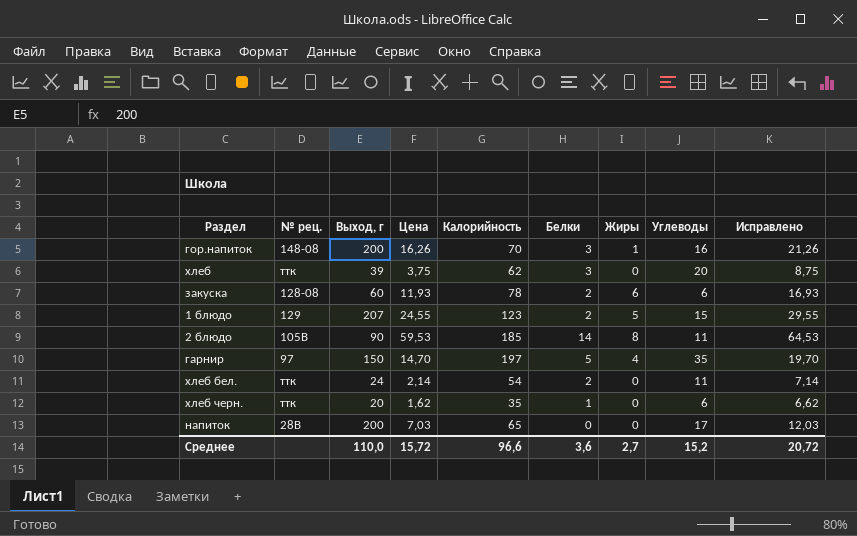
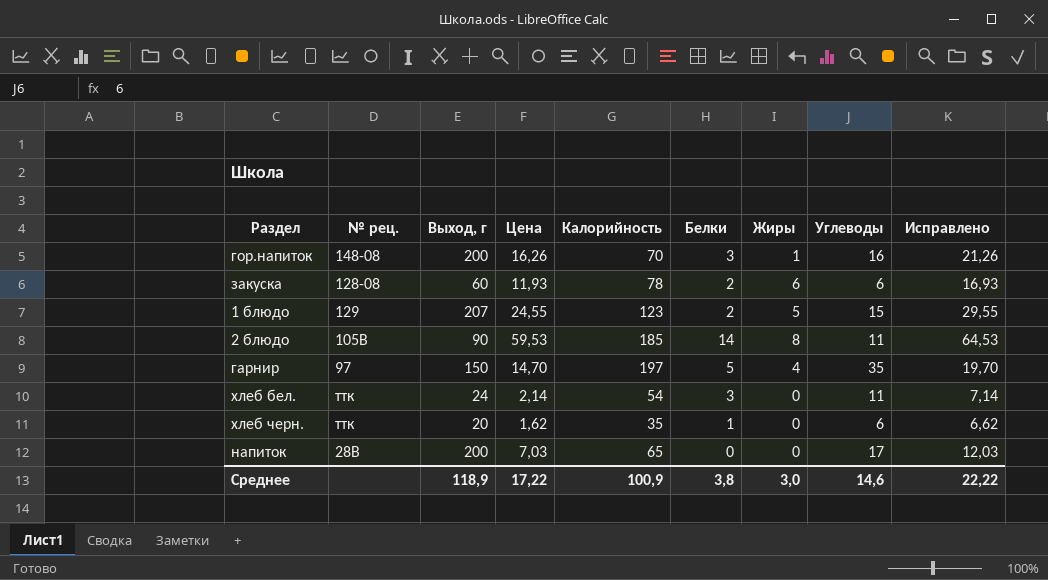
row хлеб: ттк | 39 | 3,75 | 62 | 3 | 0 | 20 | 8,75 -> none
хлеб бел. | Белки: 2 -> 3
Среднее | Выход, г: 110,0 -> 118,9
Среднее | Цена: 15,72 -> 17,22
Среднее | Калорийность: 96,6 -> 100,9
Среднее | Белки: 3,6 -> 3,8
Среднее | Жиры: 2,7 -> 3,0
Среднее | Углеводы: 15,2 -> 14,6
Среднее | Исправлено: 20,72 -> 22,22

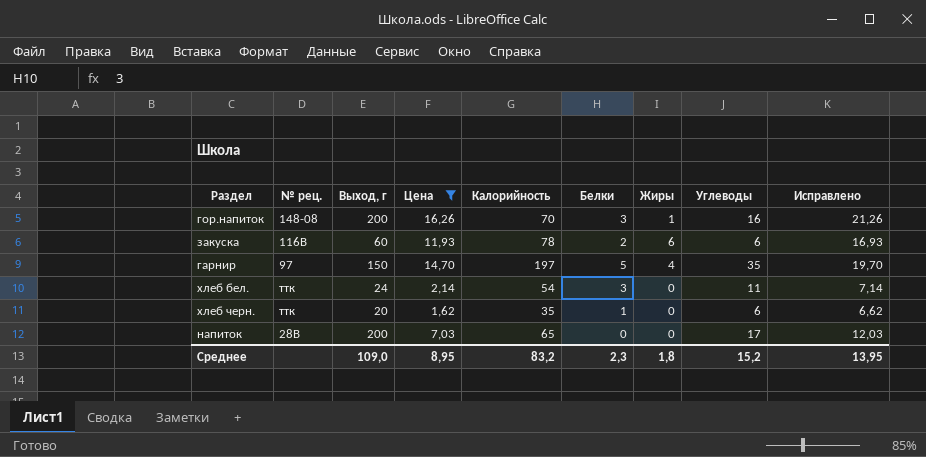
filter: none -> Цена <= 16,26
закуска | № рец.: 128-08 -> 116В
Среднее | Выход, г: 118,9 -> 109,0
Среднее | Цена: 17,22 -> 8,95
Среднее | Калорийность: 100,9 -> 83,2
Среднее | Белки: 3,8 -> 2,3
Среднее | Жиры: 3,0 -> 1,8
Среднее | Углеводы: 14,6 -> 15,2
Среднее | Исправлено: 22,22 -> 13,95

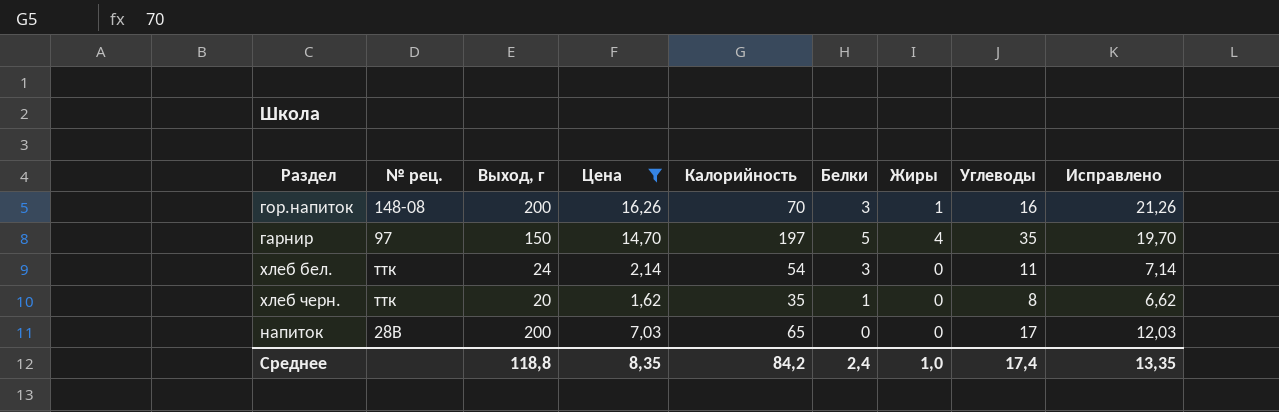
row закуска: 116В | 60 | 11,93 | 78 | 2 | 6 | 6 | 16,93 -> none
хлеб черн. | Углеводы: 6 -> 8
Среднее | Выход, г: 109,0 -> 118,8
Среднее | Цена: 8,95 -> 8,35
Среднее | Калорийность: 83,2 -> 84,2
Среднее | Белки: 2,3 -> 2,4
Среднее | Жиры: 1,8 -> 1,0
Среднее | Углеводы: 15,2 -> 17,4
Среднее | Исправлено: 13,95 -> 13,35

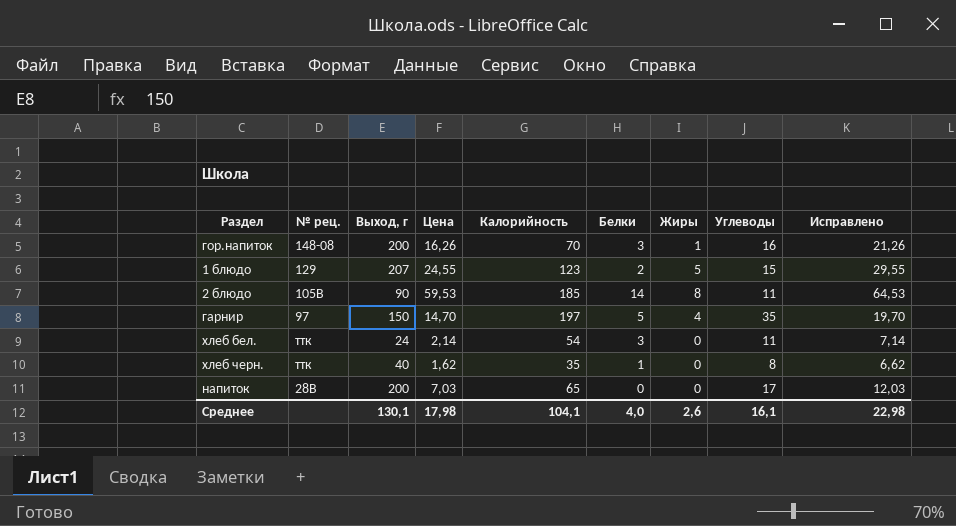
filter: Цена <= 16,26 -> none
хлеб черн. | Выход, г: 20 -> 40
Среднее | Выход, г: 118,8 -> 130,1
Среднее | Цена: 8,35 -> 17,98
Среднее | Калорийность: 84,2 -> 104,1
Среднее | Белки: 2,4 -> 4,0
Среднее | Жиры: 1,0 -> 2,6
Среднее | Углеводы: 17,4 -> 16,1
Среднее | Исправлено: 13,35 -> 22,98

